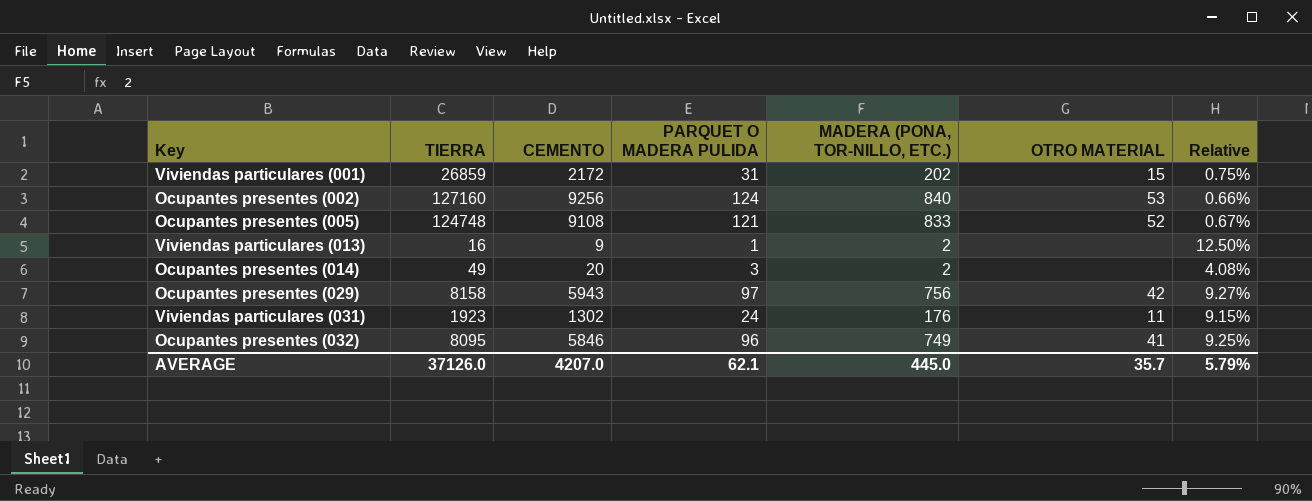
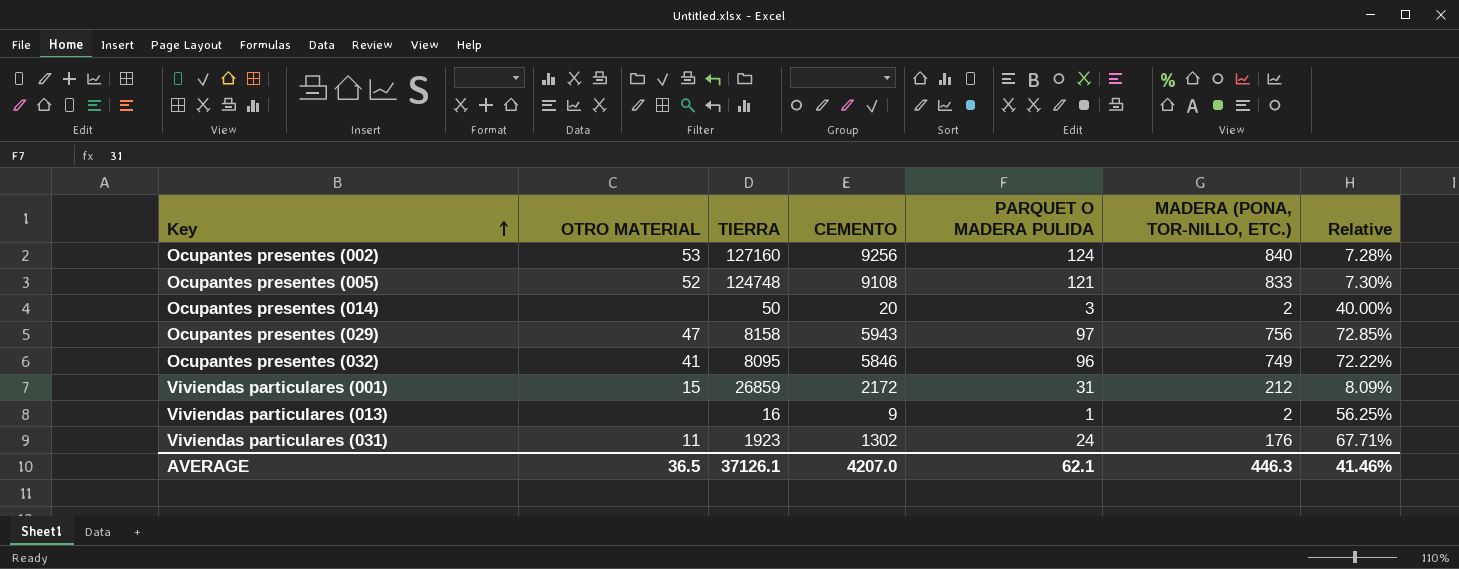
row order: none -> Key ascending
column OTRO MATERIAL | position: 6 -> 2
column Relative | formula: [MADERA (PONA, TOR-NILLO, ETC.)] / [TIERRA] -> [CEMENTO] / [TIERRA]
Ocupantes presentes (014) | TIERRA: 49 -> 50
Ocupantes presentes (029) | OTRO MATERIAL: 42 -> 47
Viviendas particulares (001) | MADERA (PONA, TOR-NILLO, ETC.): 202 -> 212
AVERAGE | OTRO MATERIAL: 35.7 -> 36.5
AVERAGE | TIERRA: 37126.0 -> 37126.1
AVERAGE | MADERA (PONA, TOR-NILLO, ETC.): 445.0 -> 446.3
AVERAGE | Relative: 5.79% -> 41.46%

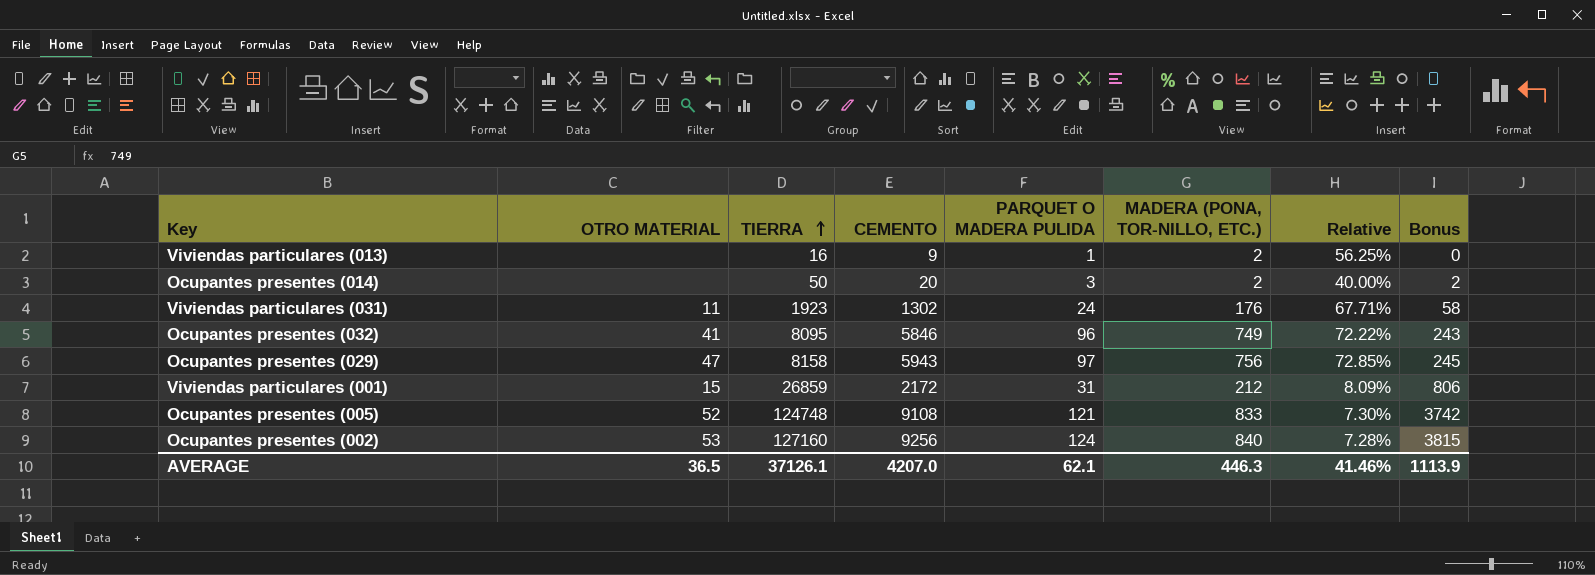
row order: Key ascending -> TIERRA ascending
column Bonus | formula: none -> [TIERRA] * 0.03

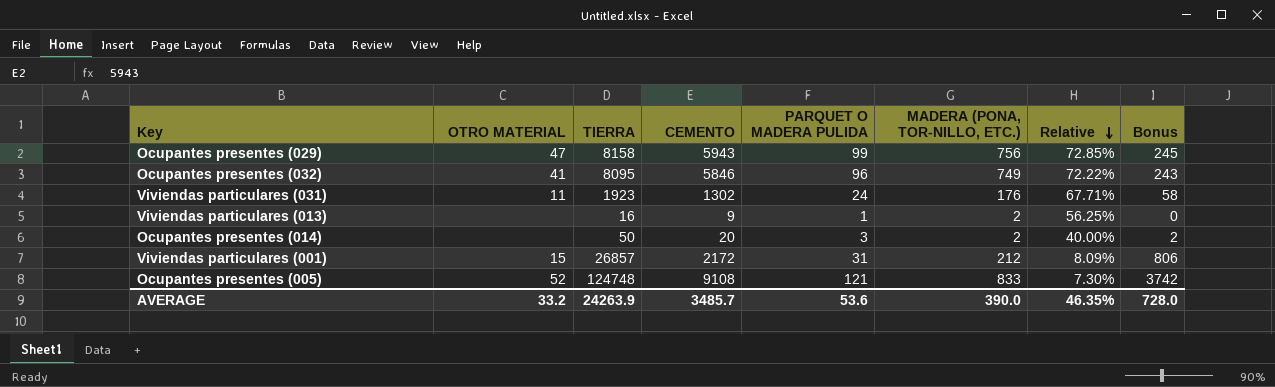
row order: TIERRA ascending -> Relative descending
row Ocupantes presentes (002): 53 | 127160 | 9256 | 124 | 840 | 7.28% | 3815 -> none
Ocupantes presentes (029) | PARQUET O MADERA PULIDA: 97 -> 99
Viviendas particulares (001) | TIERRA: 26859 -> 26857
AVERAGE | OTRO MATERIAL: 36.5 -> 33.2
AVERAGE | TIERRA: 37126.1 -> 24263.9
AVERAGE | CEMENTO: 4207.0 -> 3485.7
AVERAGE | PARQUET O MADERA PULIDA: 62.1 -> 53.6
AVERAGE | MADERA (PONA, TOR-NILLO, ETC.): 446.3 -> 390.0
AVERAGE | Relative: 41.46% -> 46.35%
AVERAGE | Bonus: 1113.9 -> 728.0

